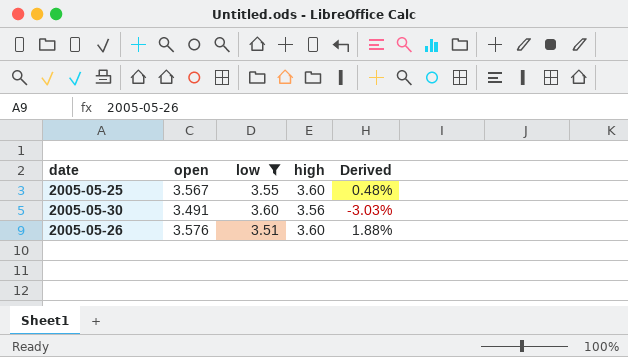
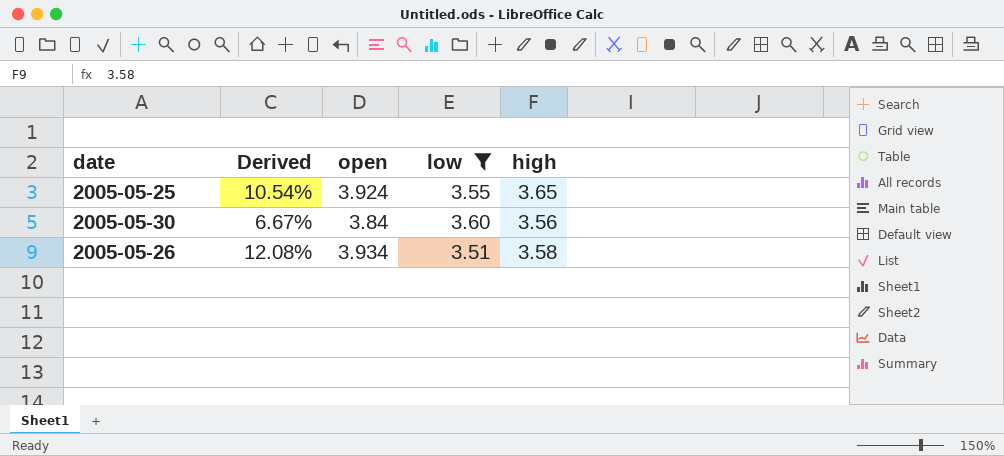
column Derived | position: 5 -> 2
2005-05-25 | Derived: 0.48% -> 10.54%
2005-05-25 | open: 3.567 -> 3.924
2005-05-25 | high: 3.60 -> 3.65
2005-05-30 | Derived: -3.03% -> 6.67%
2005-05-30 | open: 3.491 -> 3.84
2005-05-26 | Derived: 1.88% -> 12.08%
2005-05-26 | open: 3.576 -> 3.934
2005-05-26 | high: 3.60 -> 3.58

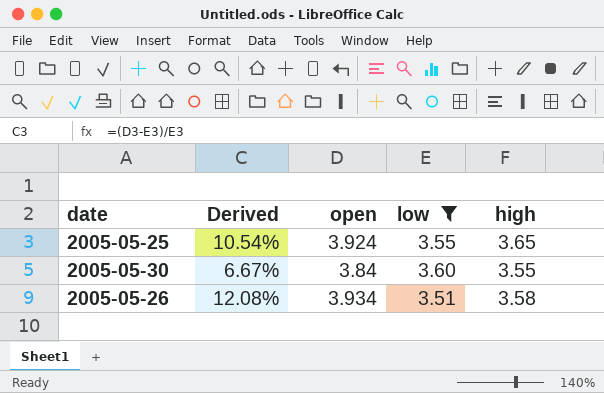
2005-05-30 | high: 3.56 -> 3.55

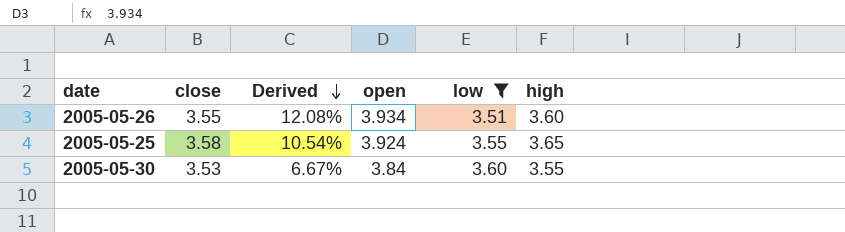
row order: none -> Derived descending
column close | position: none -> 2
2005-05-26 | high: 3.58 -> 3.60

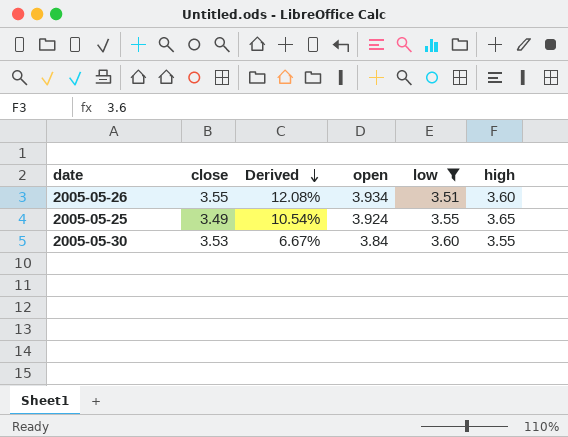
2005-05-25 | close: 3.58 -> 3.49

